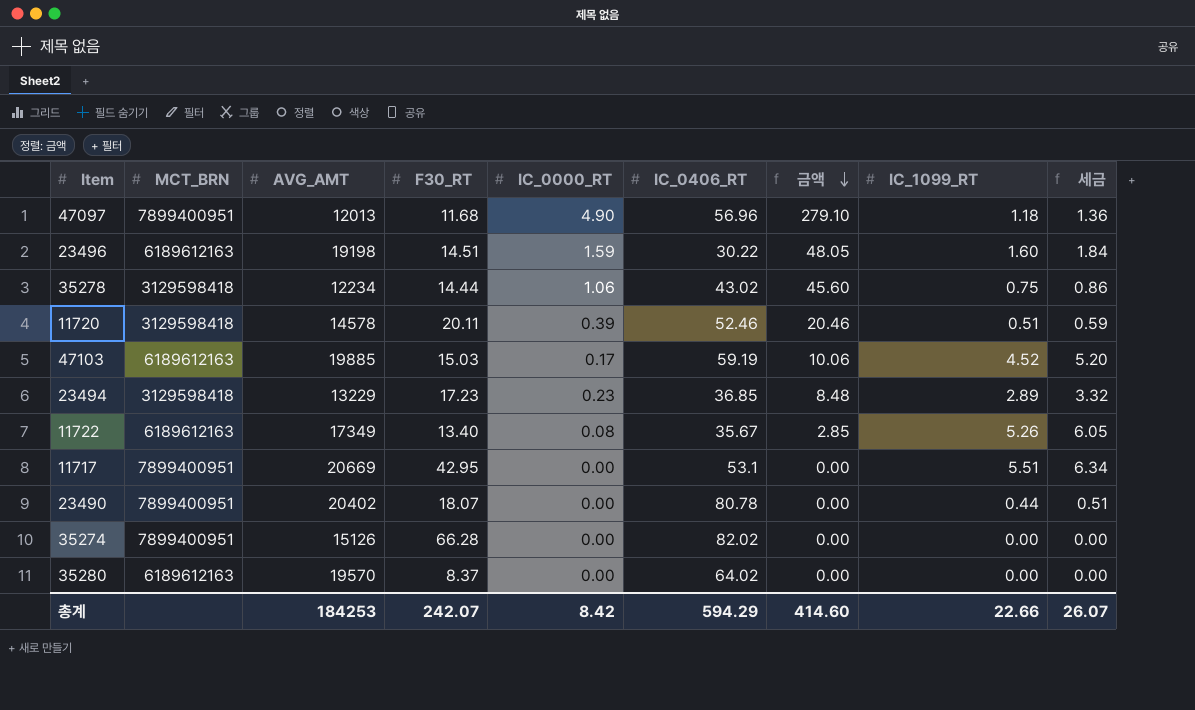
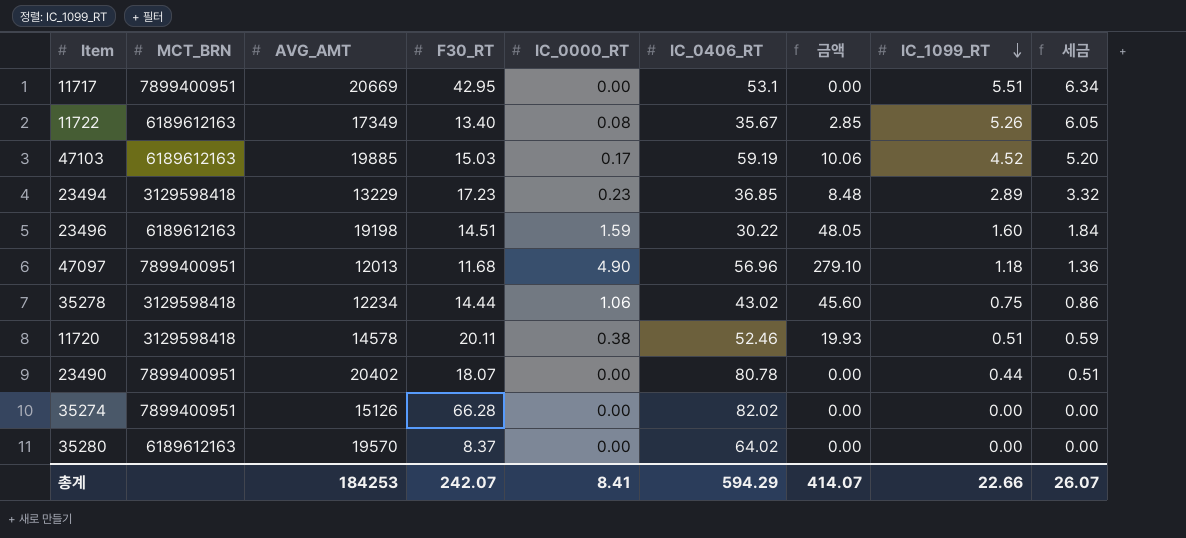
row order: 금액 descending -> IC_1099_RT descending
11720 | IC_0000_RT: 0.39 -> 0.38
11720 | 금액: 20.46 -> 19.93
총계 | IC_0000_RT: 8.42 -> 8.41
총계 | 금액: 414.60 -> 414.07

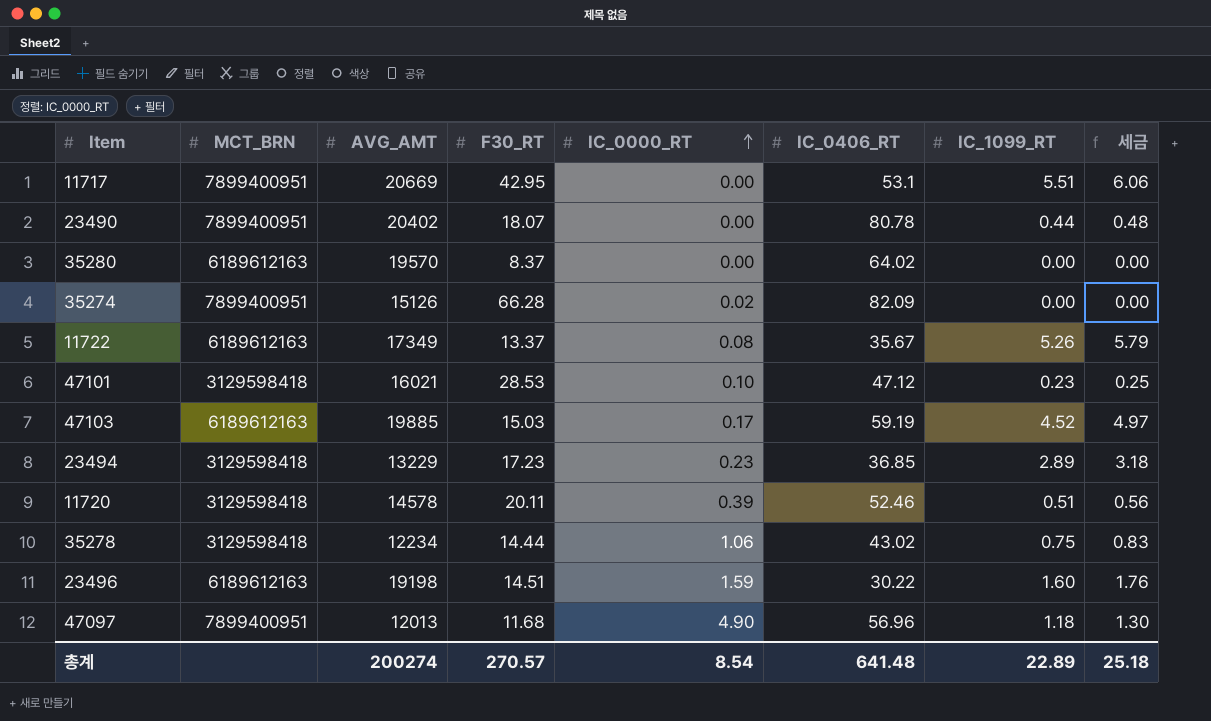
row order: IC_1099_RT descending -> IC_0000_RT ascending
column 금액 | formula: [IC_0000_RT] * [IC_0406_RT] -> none
column 세금 | formula: [IC_1099_RT] * 1.15 -> [IC_1099_RT] * 1.1
35274 | IC_0000_RT: 0.00 -> 0.02
35274 | IC_0406_RT: 82.02 -> 82.09
11722 | F30_RT: 13.40 -> 13.37
row 47101: none -> 3129598418 | 16021 | 28.53 | 0.10 | 47.12 | 0.23 | 0.25
11720 | IC_0000_RT: 0.38 -> 0.39
총계 | AVG_AMT: 184253 -> 200274
총계 | F30_RT: 242.07 -> 270.57
총계 | IC_0000_RT: 8.41 -> 8.54
총계 | IC_0406_RT: 594.29 -> 641.48
총계 | IC_1099_RT: 22.66 -> 22.89
총계 | 세금: 26.07 -> 25.18

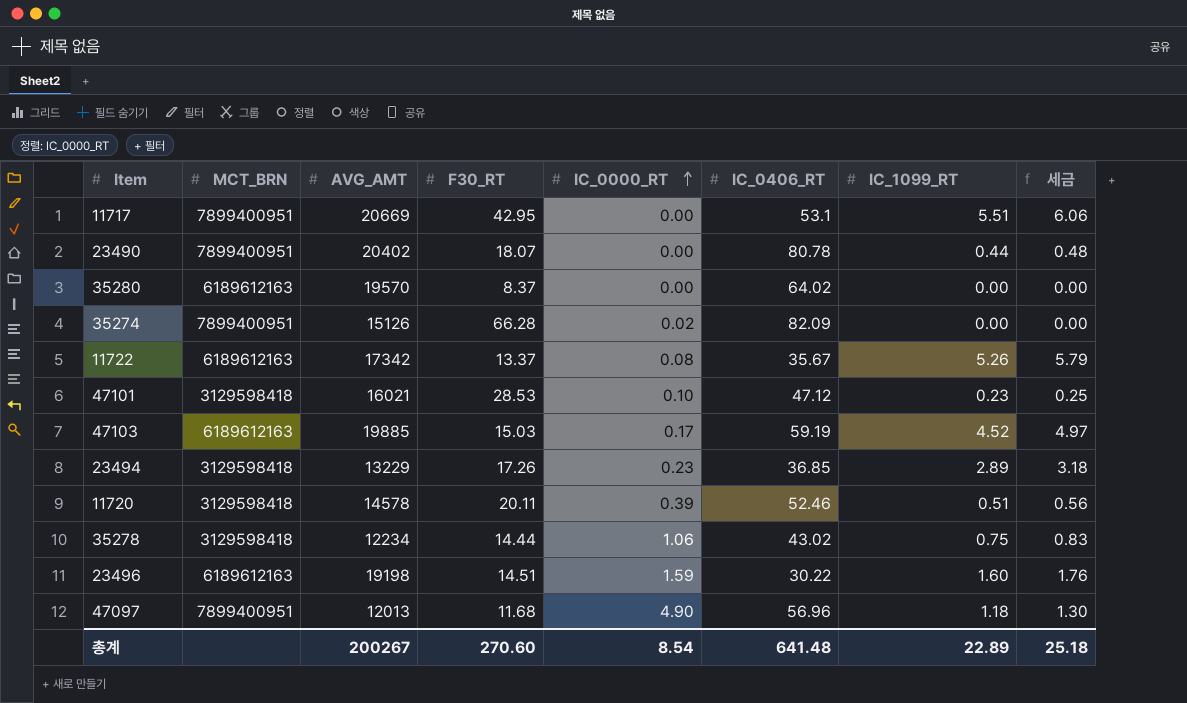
11722 | AVG_AMT: 17349 -> 17342
23494 | F30_RT: 17.23 -> 17.26
총계 | AVG_AMT: 200274 -> 200267
총계 | F30_RT: 270.57 -> 270.60

